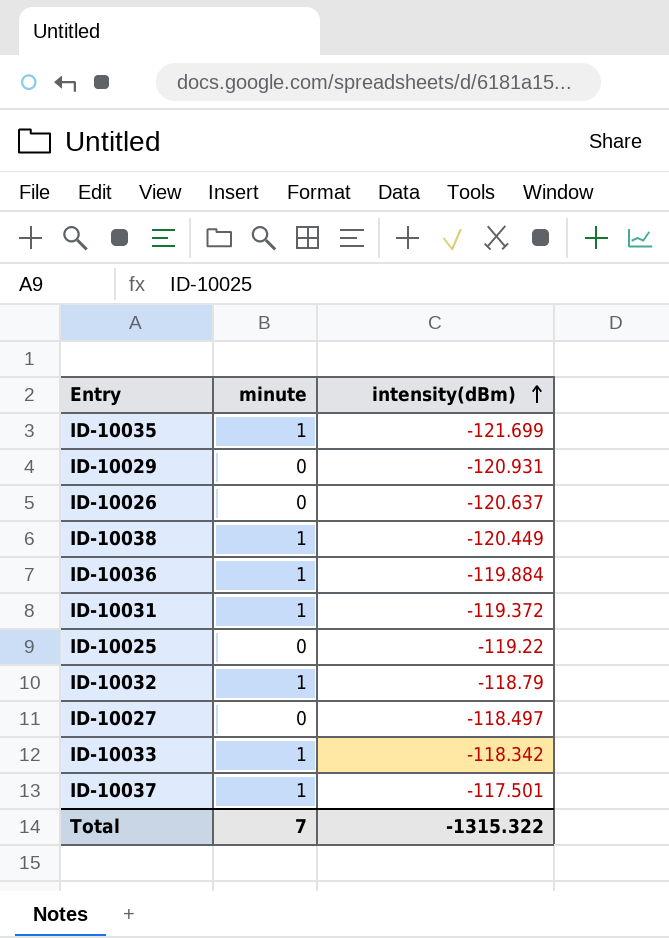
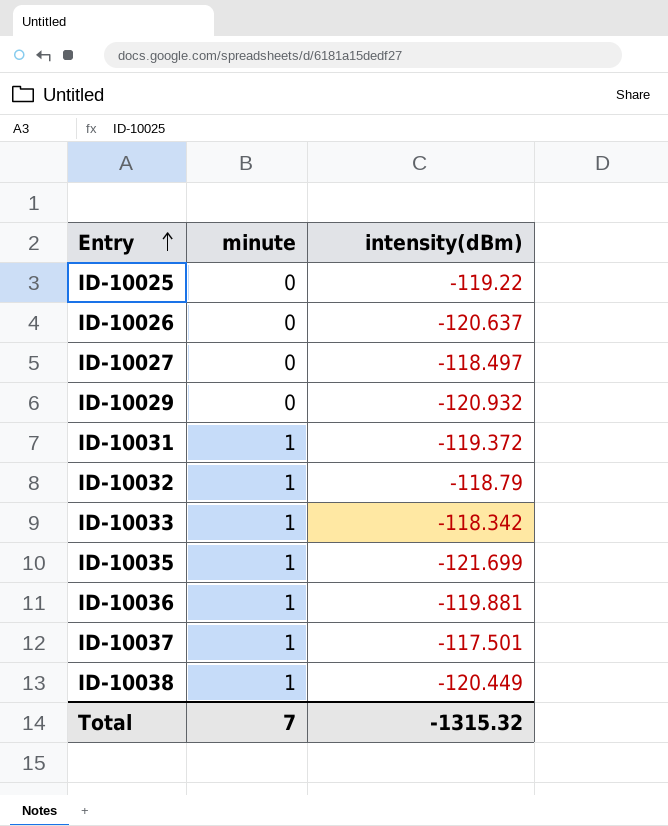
row order: intensity(dBm) ascending -> Entry ascending
ID-10029 | intensity(dBm): -120.931 -> -120.932
ID-10036 | intensity(dBm): -119.884 -> -119.881
Total | intensity(dBm): -1315.322 -> -1315.32

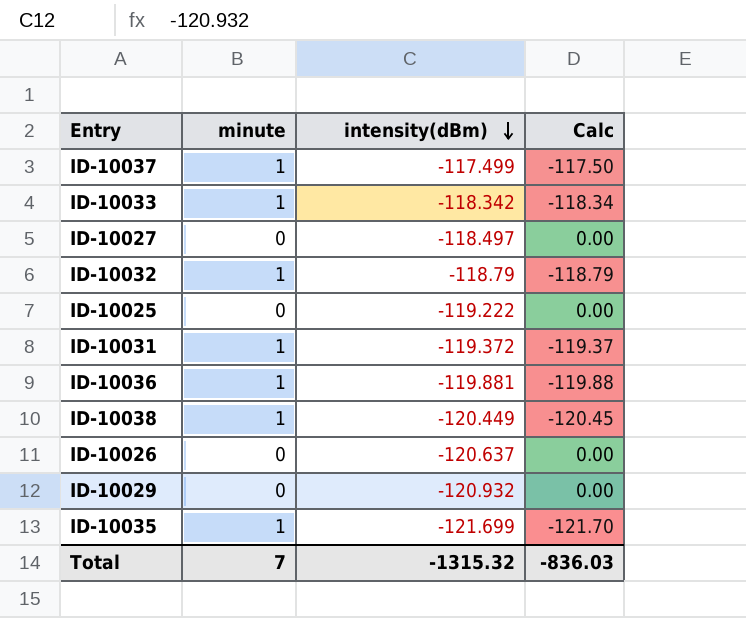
row order: Entry ascending -> intensity(dBm) descending
column Calc | formula: none -> [minute] * [intensity(dBm)]
ID-10037 | intensity(dBm): -117.501 -> -117.499
ID-10025 | intensity(dBm): -119.22 -> -119.222

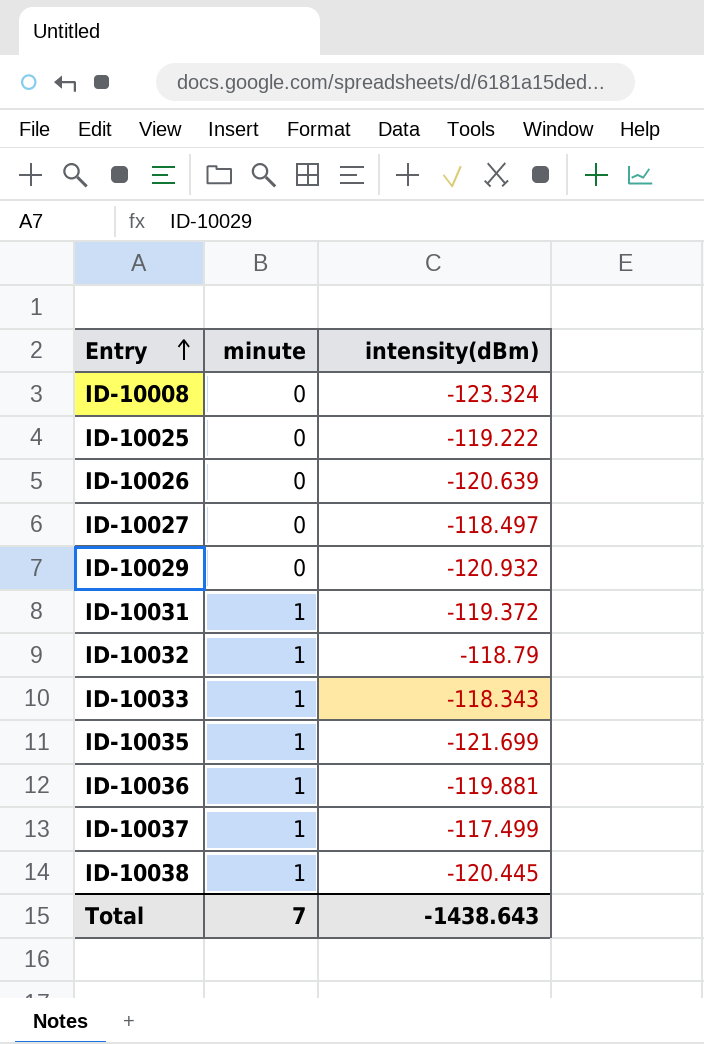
row order: intensity(dBm) descending -> Entry ascending
column Calc | formula: [minute] * [intensity(dBm)] -> none
row ID-10008: none -> 0 | -123.324
ID-10026 | intensity(dBm): -120.637 -> -120.639
ID-10033 | intensity(dBm): -118.342 -> -118.343
ID-10038 | intensity(dBm): -120.449 -> -120.445
Total | intensity(dBm): -1315.32 -> -1438.643

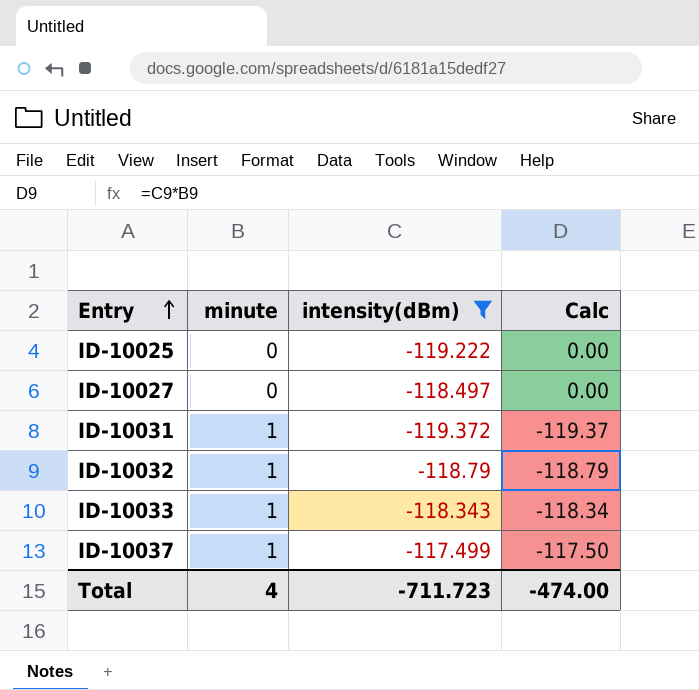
filter: none -> intensity(dBm) >= -119.372
column Calc | formula: none -> [minute] * [intensity(dBm)]
Total | minute: 7 -> 4
Total | intensity(dBm): -1438.643 -> -711.723

